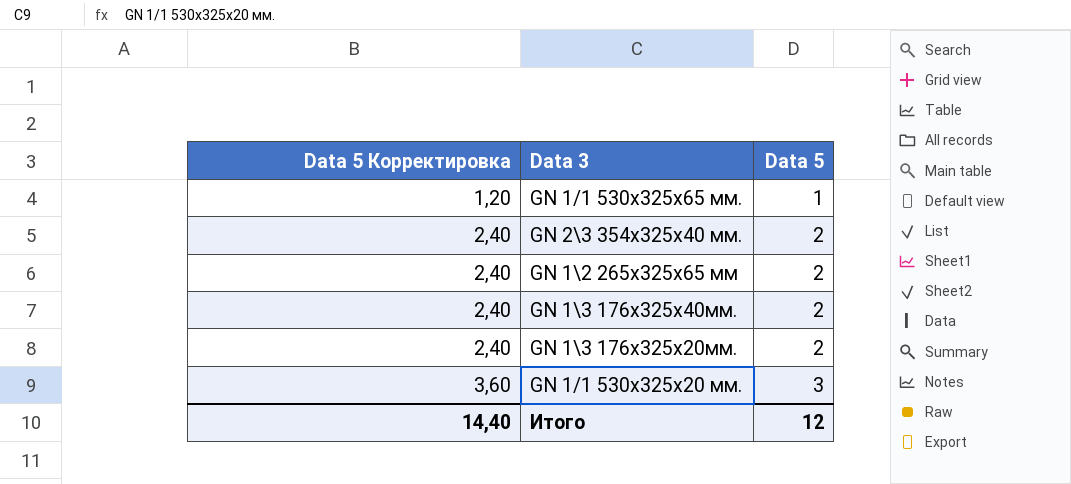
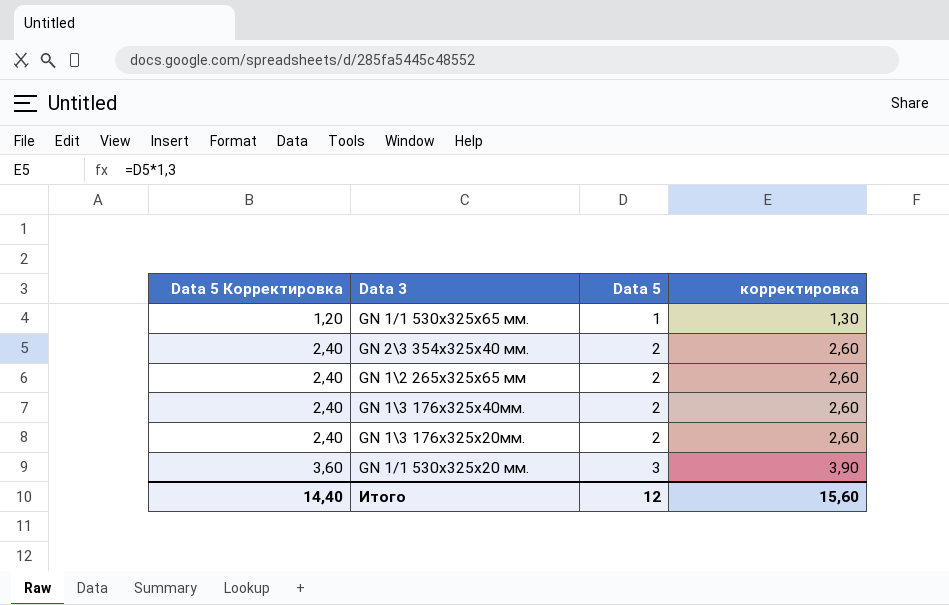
column корректировка | formula: none -> [Data 5] * 1,3

